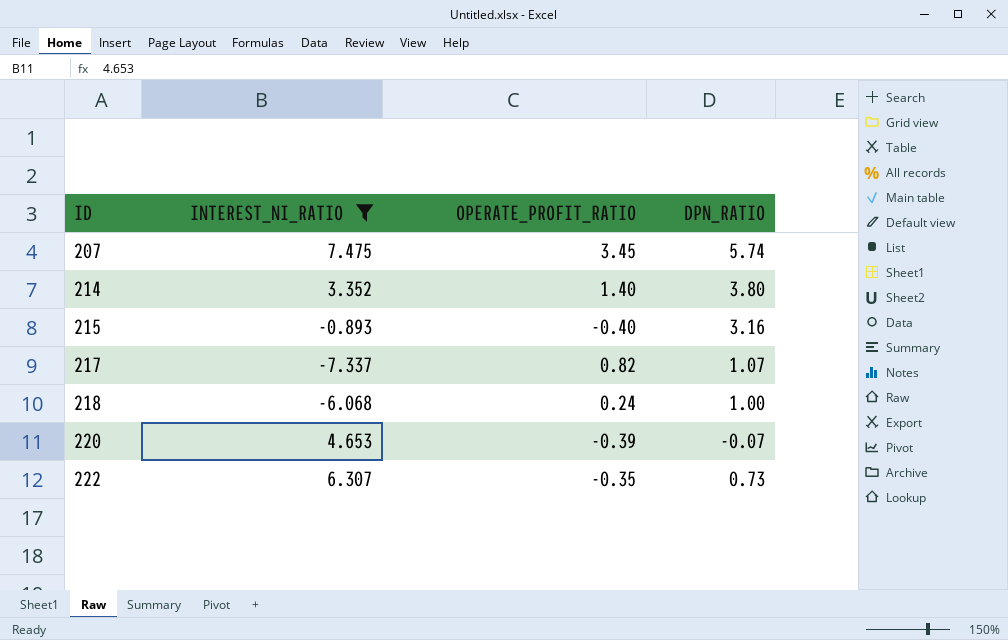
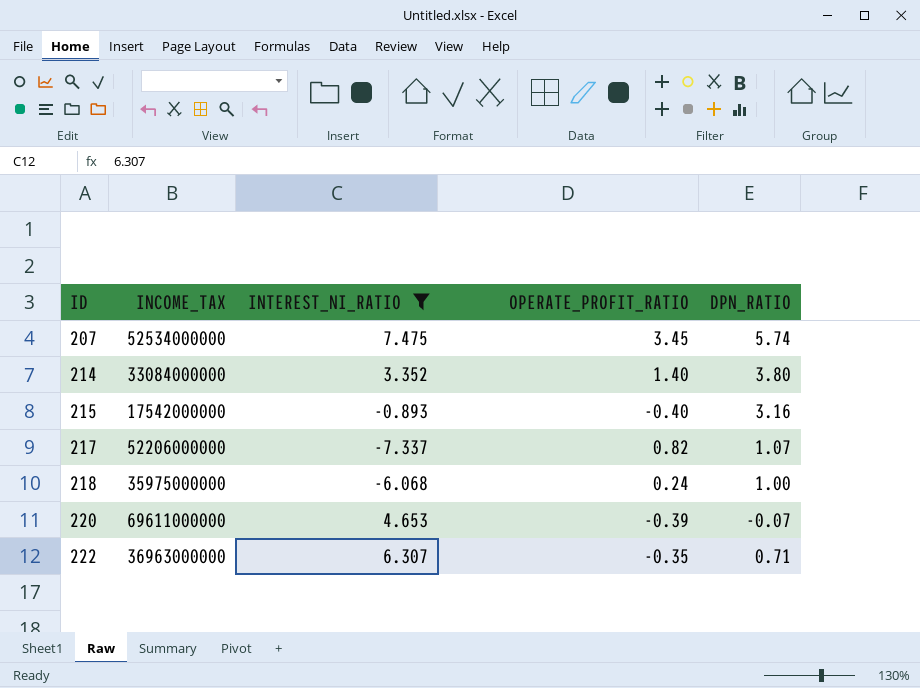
column INCOME_TAX | position: none -> 2
222 | DPN_RATIO: 0.73 -> 0.71

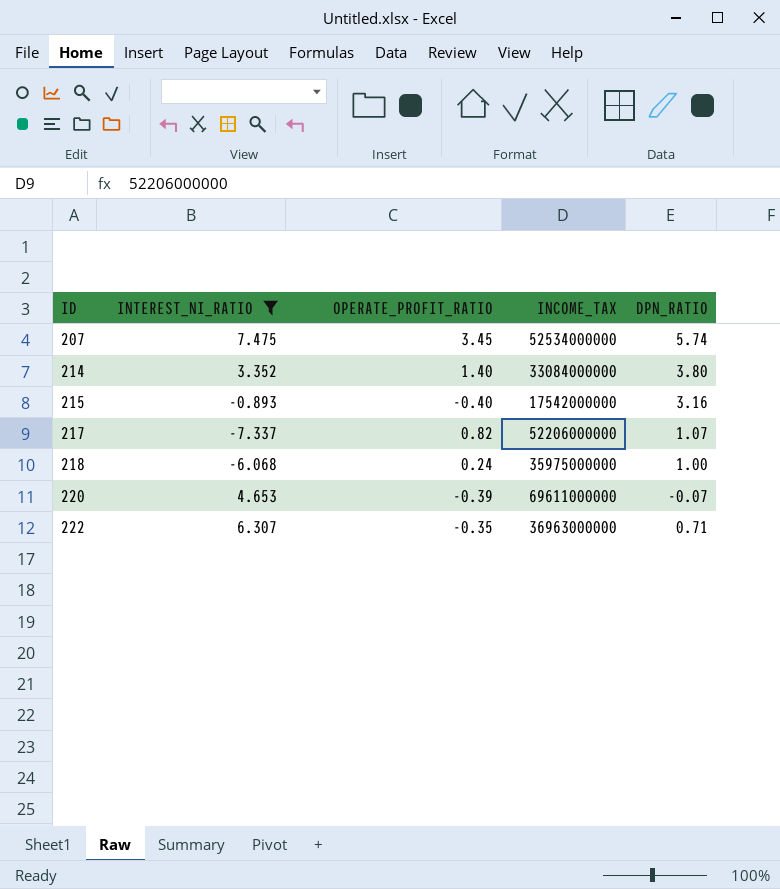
column INCOME_TAX | position: 2 -> 4

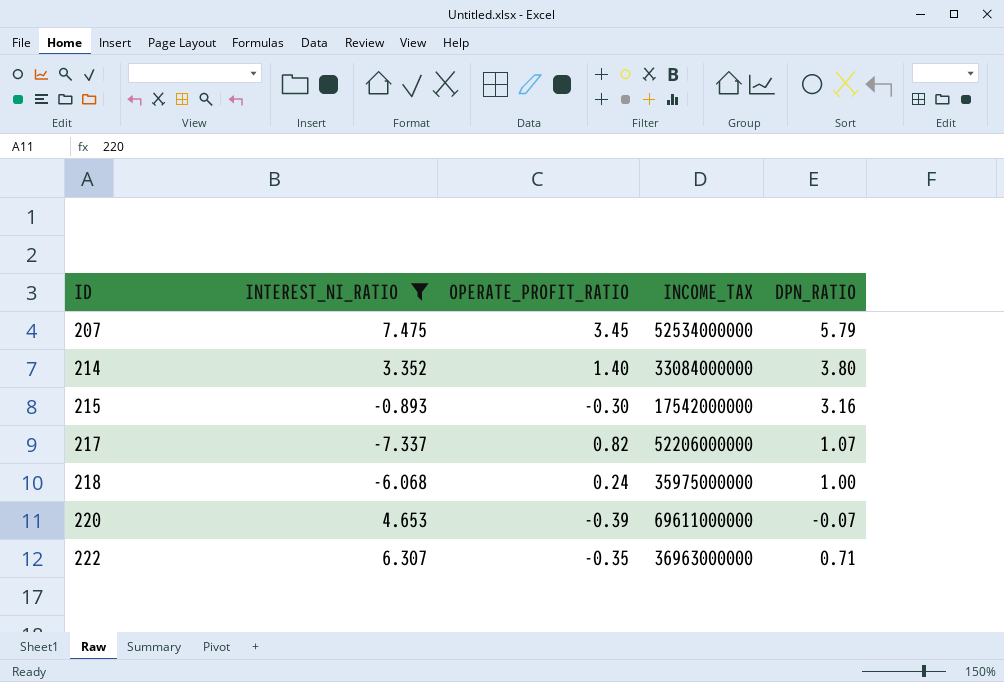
207 | DPN_RATIO: 5.74 -> 5.79
215 | OPERATE_PROFIT_RATIO: -0.40 -> -0.30

